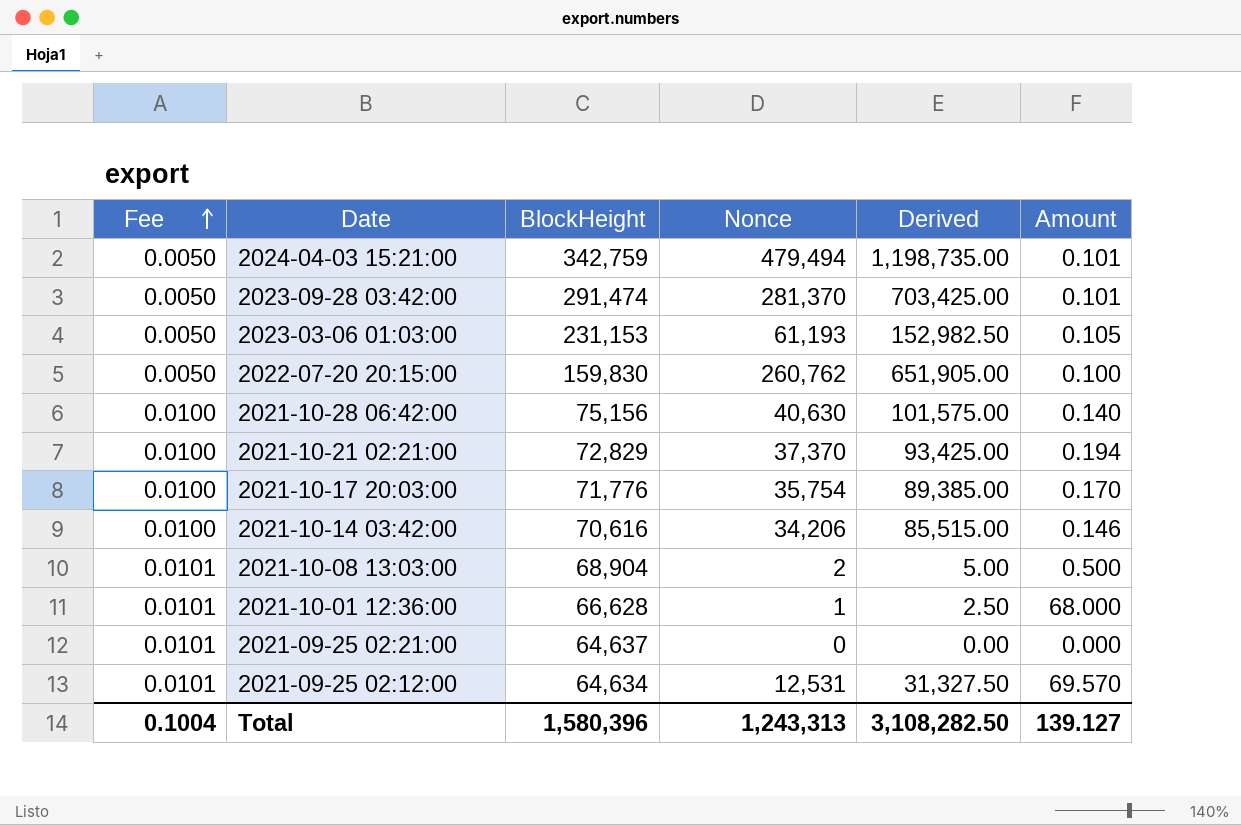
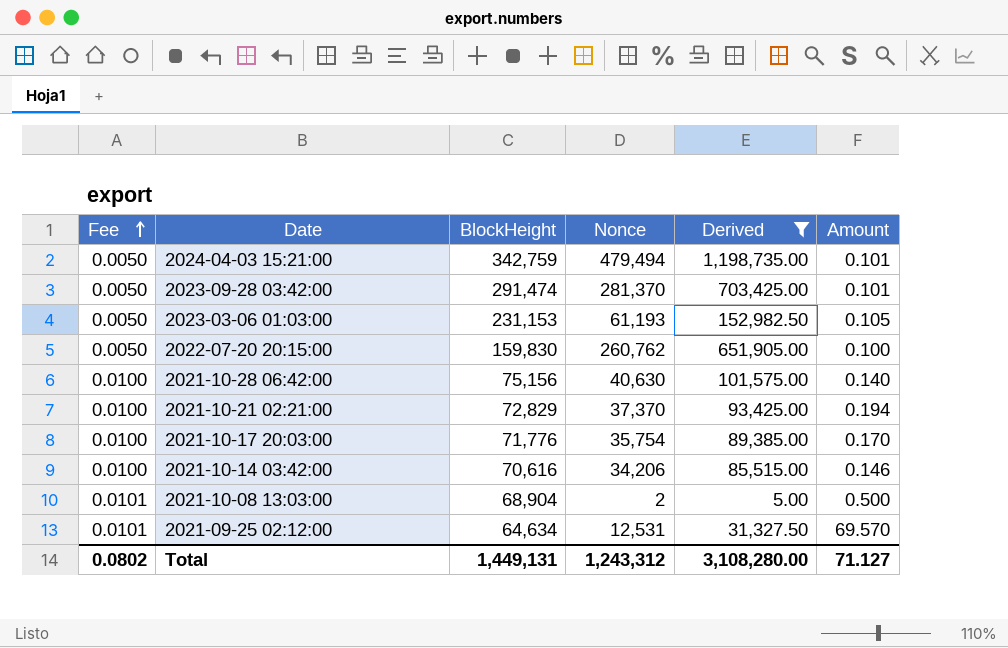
filter: none -> Derived >= 5.00
Total | Fee: 0.1004 -> 0.0802
Total | BlockHeight: 1,580,396 -> 1,449,131
Total | Nonce: 1,243,313 -> 1,243,312
Total | Derived: 3,108,282.50 -> 3,108,280.00
Total | Amount: 139.127 -> 71.127

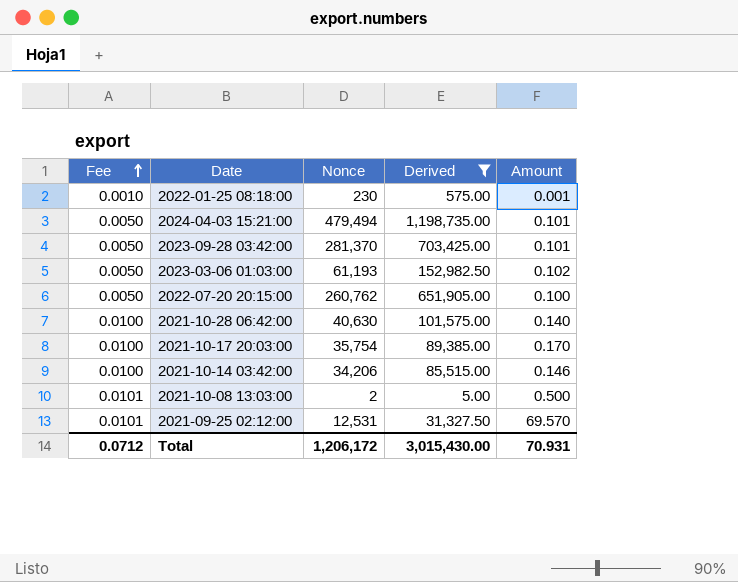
column BlockHeight | position: 3 -> none
row 2021-10-21 02:21:00: 0.0100 | 72,829 | 37,370 | 93,425.00 | 0.194 -> none
row 2022-01-25 08:18:00: none -> 0.0010 | 230 | 575.00 | 0.001
2023-03-06 01:03:00 | Amount: 0.105 -> 0.102
Total | Fee: 0.0802 -> 0.0712
Total | Nonce: 1,243,312 -> 1,206,172
Total | Derived: 3,108,280.00 -> 3,015,430.00
Total | Amount: 71.127 -> 70.931

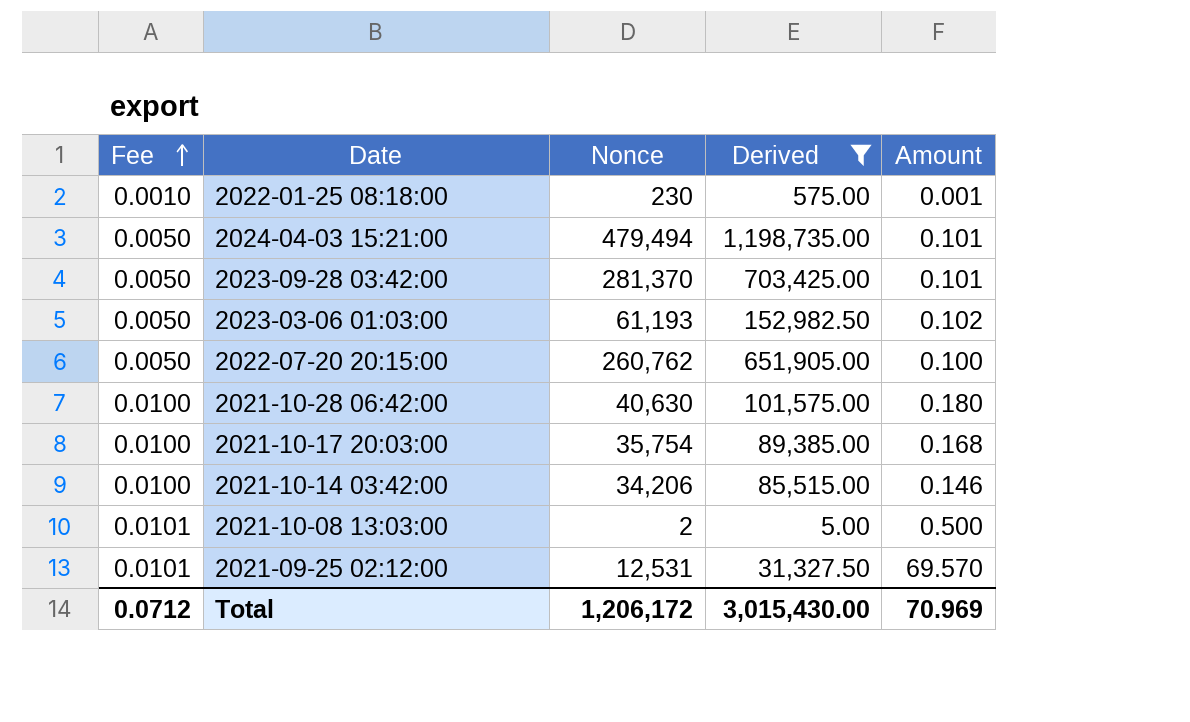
2021-10-28 06:42:00 | Amount: 0.140 -> 0.180
2021-10-17 20:03:00 | Amount: 0.170 -> 0.168
Total | Amount: 70.931 -> 70.969

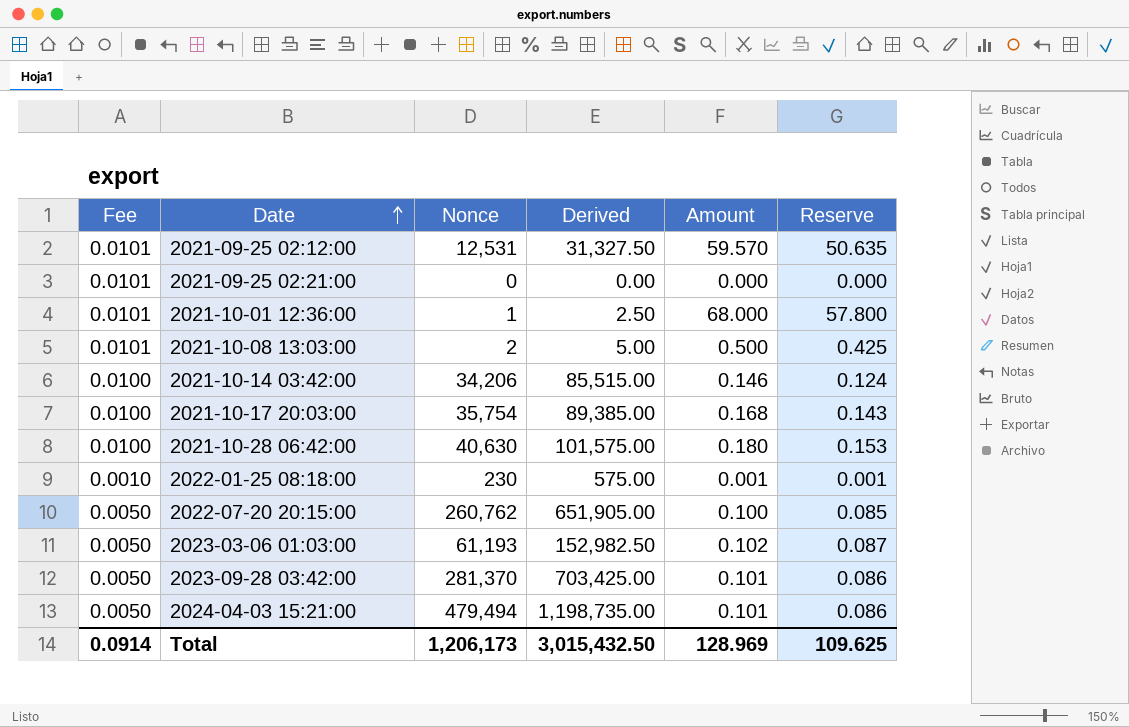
filter: Derived >= 5.00 -> none
row order: Fee ascending -> Date ascending
column Reserve | formula: none -> [Amount] * 0.85
2021-09-25 02:12:00 | Amount: 69.570 -> 59.570
Total | Fee: 0.0712 -> 0.0914
Total | Nonce: 1,206,172 -> 1,206,173
Total | Derived: 3,015,430.00 -> 3,015,432.50
Total | Amount: 70.969 -> 128.969

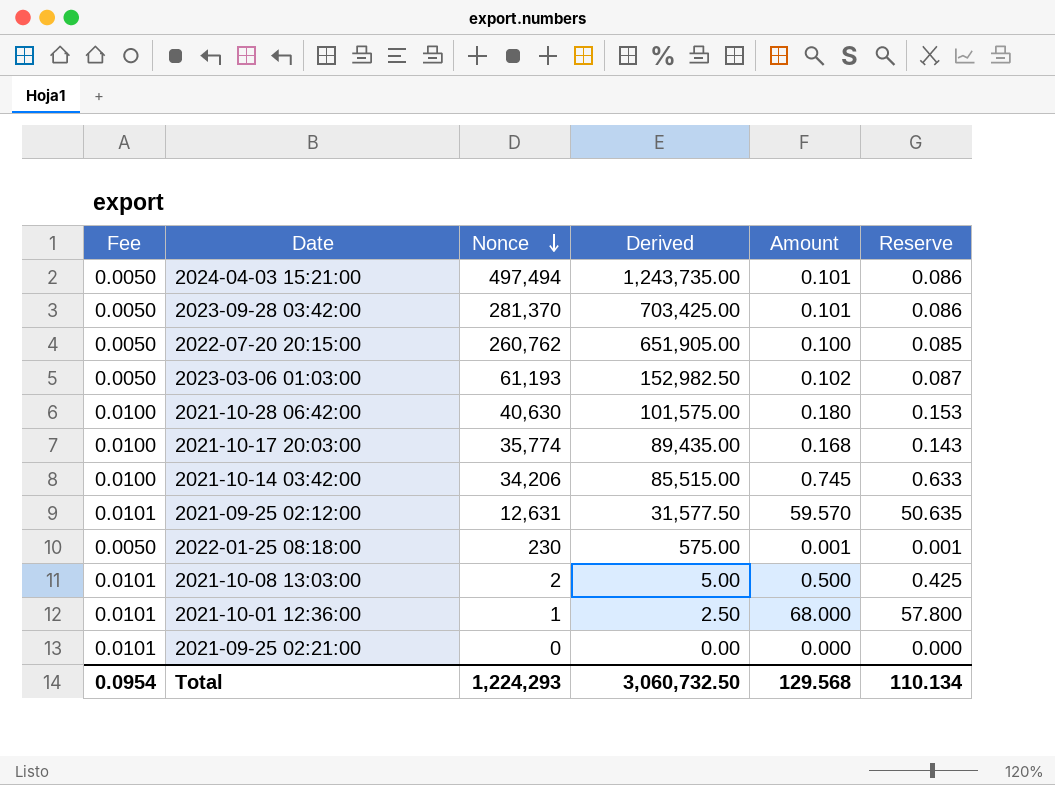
row order: Date ascending -> Nonce descending
2024-04-03 15:21:00 | Nonce: 479,494 -> 497,494
2024-04-03 15:21:00 | Derived: 1,198,735.00 -> 1,243,735.00
2021-10-17 20:03:00 | Nonce: 35,754 -> 35,774
2021-10-17 20:03:00 | Derived: 89,385.00 -> 89,435.00
2021-10-14 03:42:00 | Amount: 0.146 -> 0.745
2021-10-14 03:42:00 | Reserve: 0.124 -> 0.633
2021-09-25 02:12:00 | Nonce: 12,531 -> 12,631
2021-09-25 02:12:00 | Derived: 31,327.50 -> 31,577.50
2022-01-25 08:18:00 | Fee: 0.0010 -> 0.0050
Total | Fee: 0.0914 -> 0.0954
Total | Nonce: 1,206,173 -> 1,224,293
Total | Derived: 3,015,432.50 -> 3,060,732.50
Total | Amount: 128.969 -> 129.568
Total | Reserve: 109.625 -> 110.134

